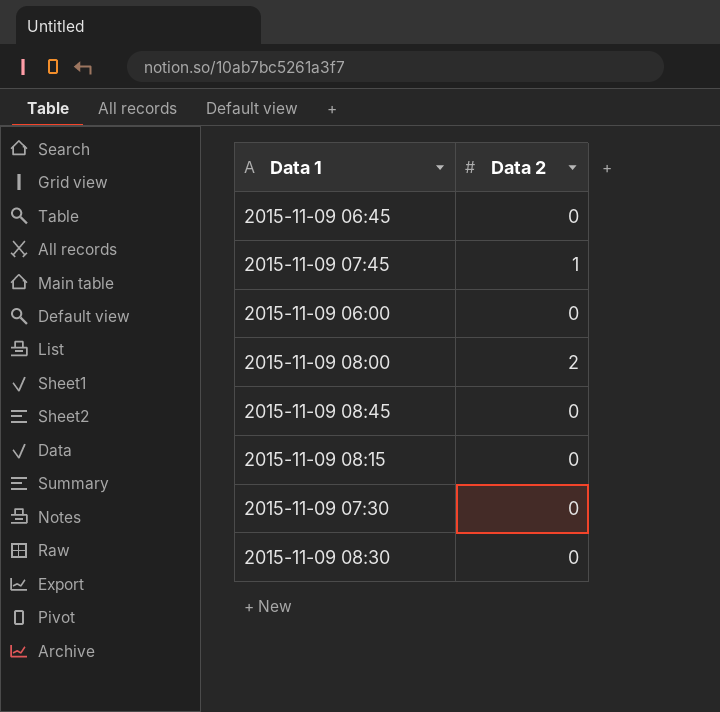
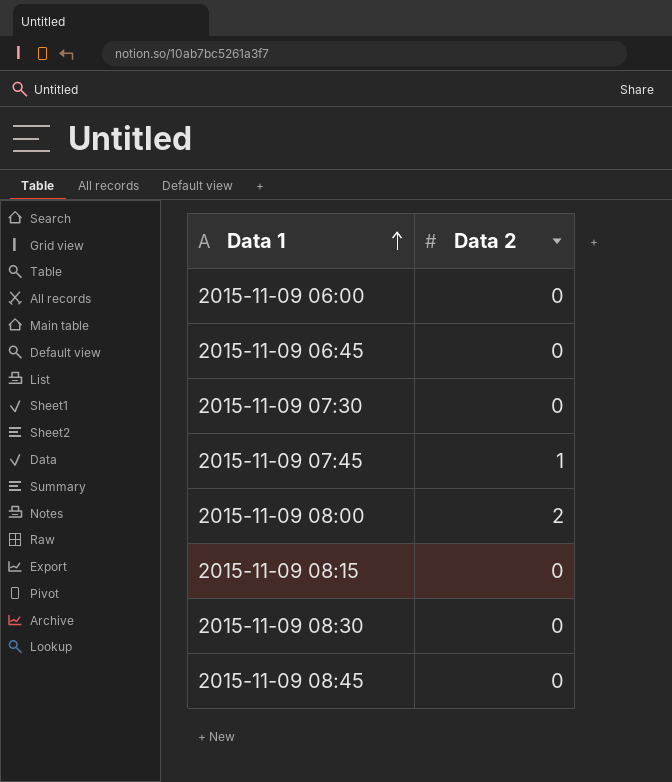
row order: none -> Data 1 ascending

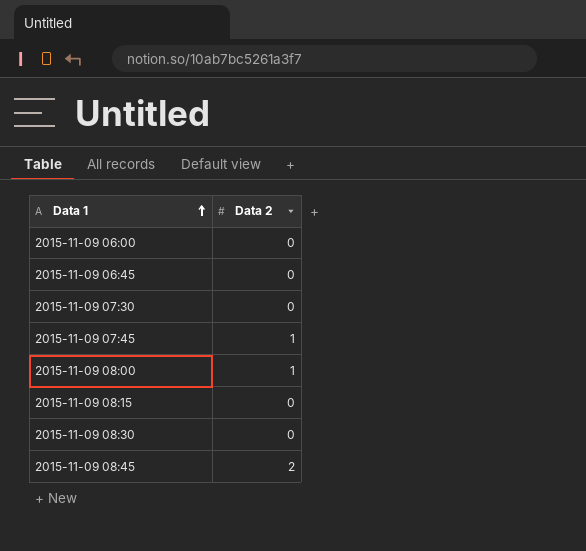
2015-11-09 08:00 | Data 2: 2 -> 1
2015-11-09 08:45 | Data 2: 0 -> 2

